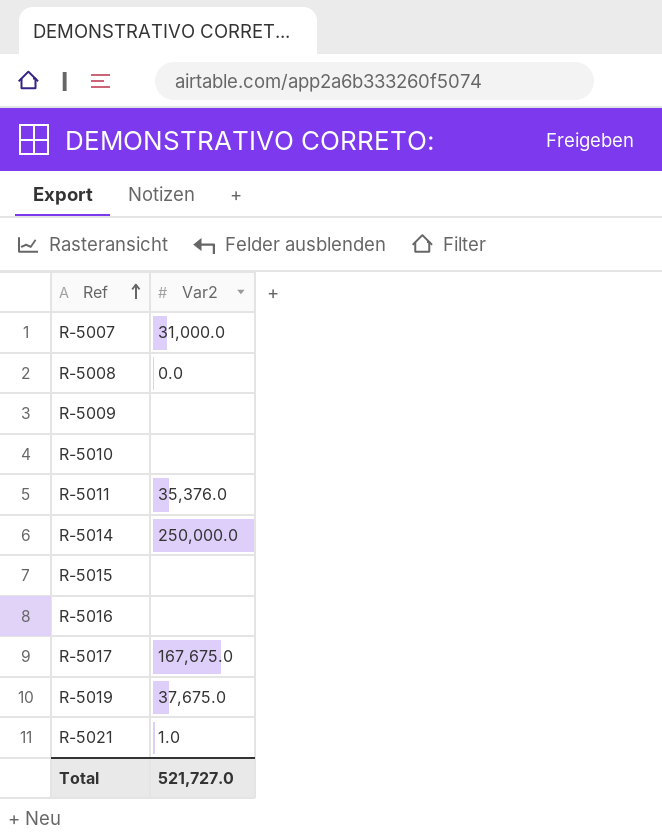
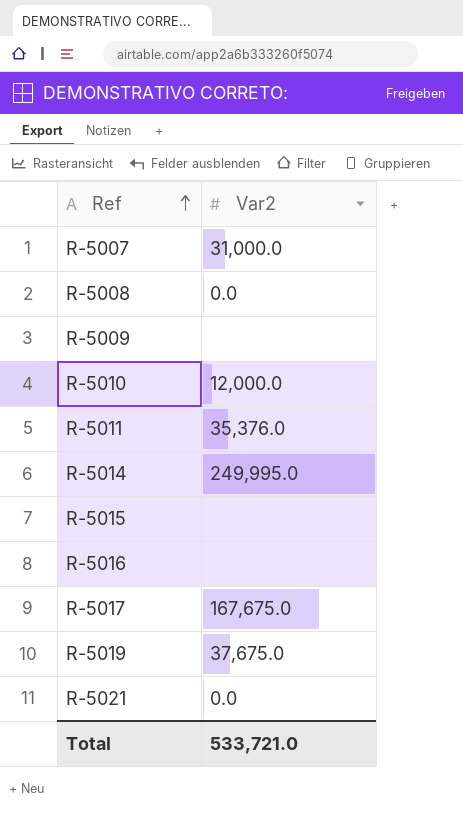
R-5010 | Var2: none -> 12,000.0
R-5014 | Var2: 250,000.0 -> 249,995.0
R-5021 | Var2: 1.0 -> 0.0
Total | Var2: 521,727.0 -> 533,721.0

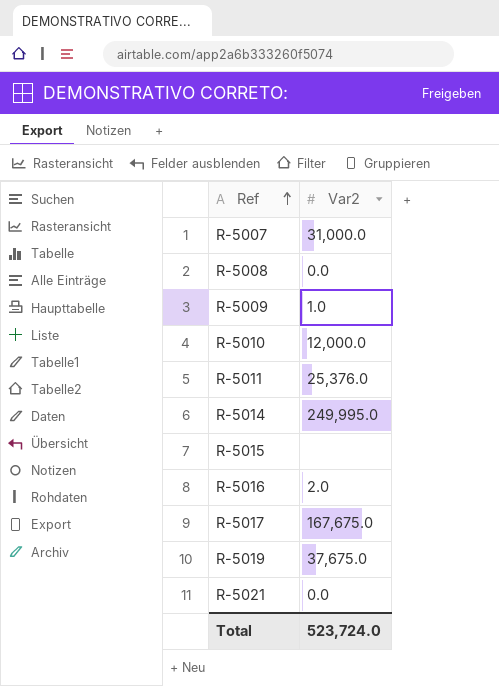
R-5009 | Var2: none -> 1.0
R-5011 | Var2: 35,376.0 -> 25,376.0
R-5016 | Var2: none -> 2.0
Total | Var2: 533,721.0 -> 523,724.0

